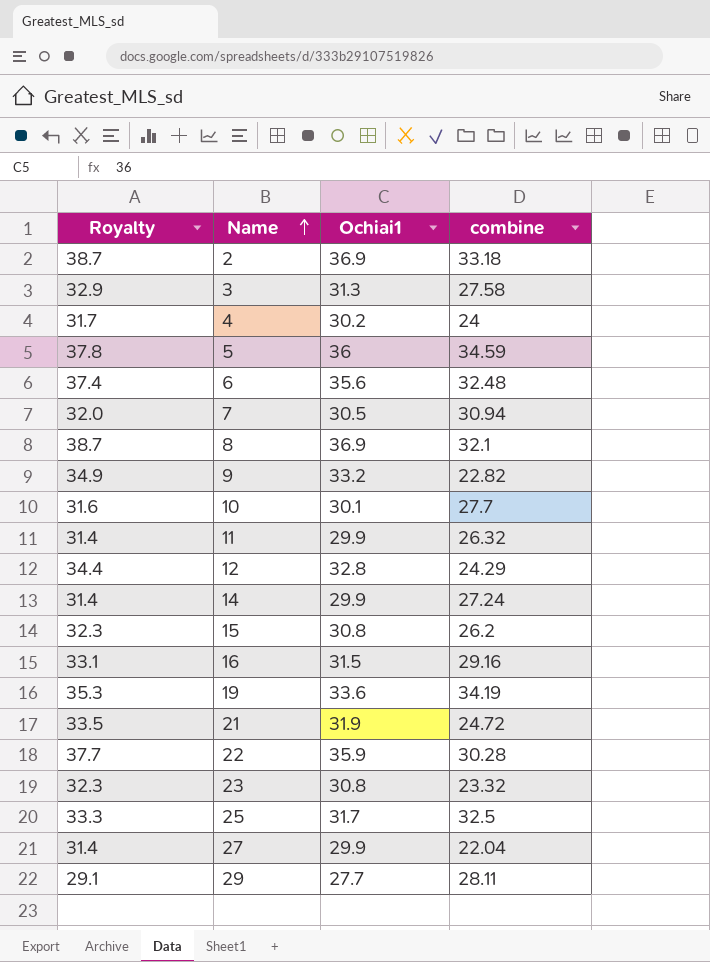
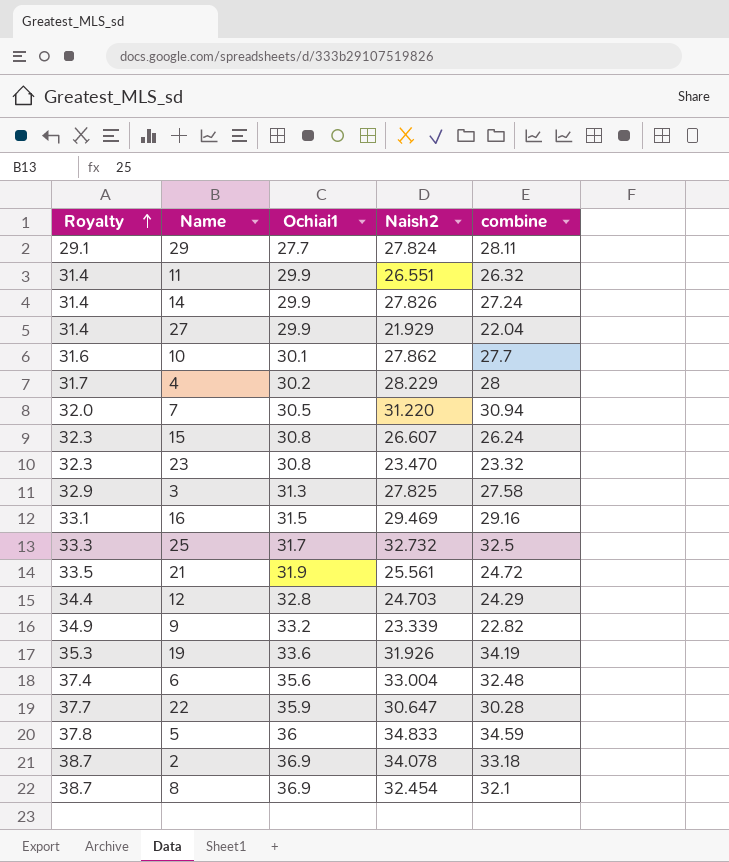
row order: Name ascending -> Royalty ascending
column Naish2 | position: none -> 4
4 | combine: 24 -> 28
15 | combine: 26.2 -> 26.24

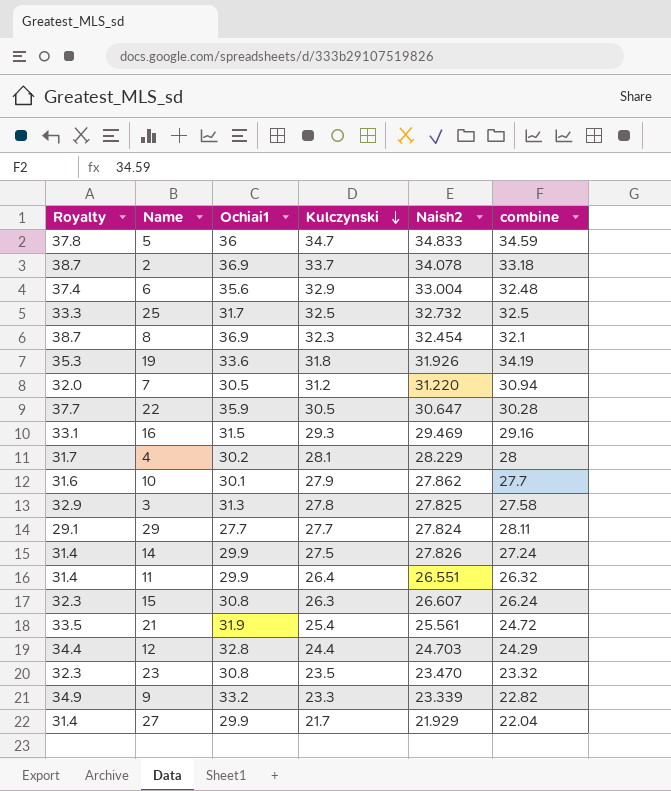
row order: Royalty ascending -> Kulczynski descending
column Kulczynski | position: none -> 4

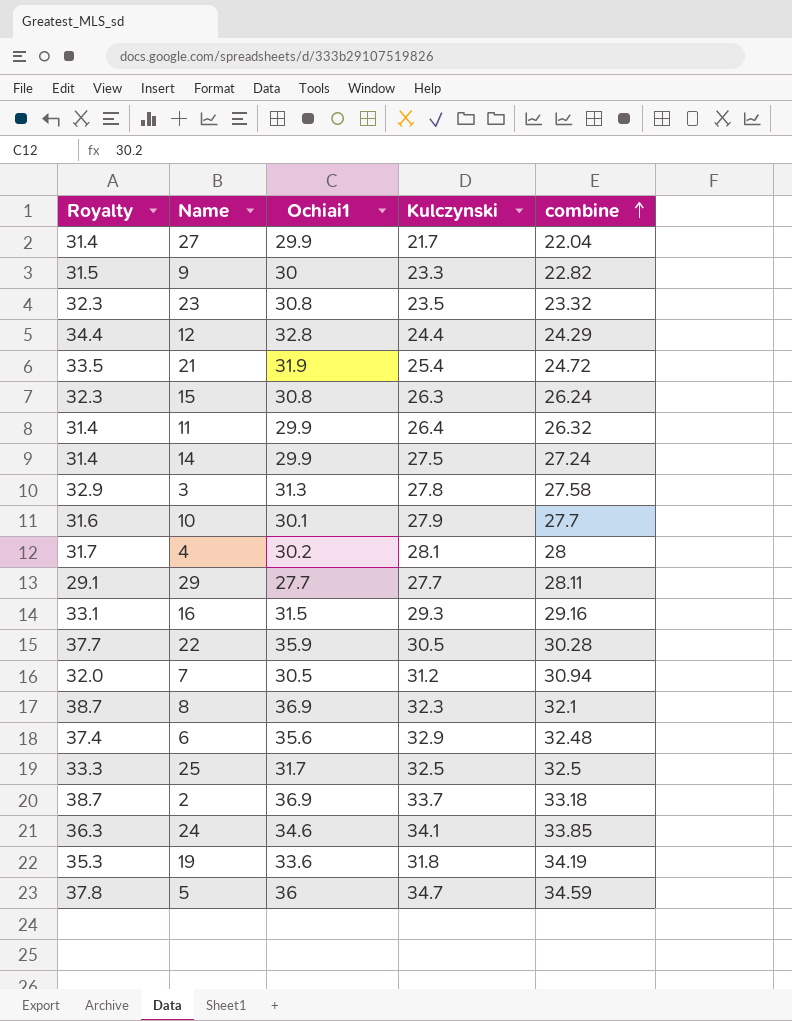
row order: Kulczynski descending -> combine ascending
column Naish2 | position: 5 -> none
9 | Royalty: 34.9 -> 31.5
9 | Ochiai1: 33.2 -> 30
row 24: none -> 36.3 | 34.6 | 34.1 | 33.85

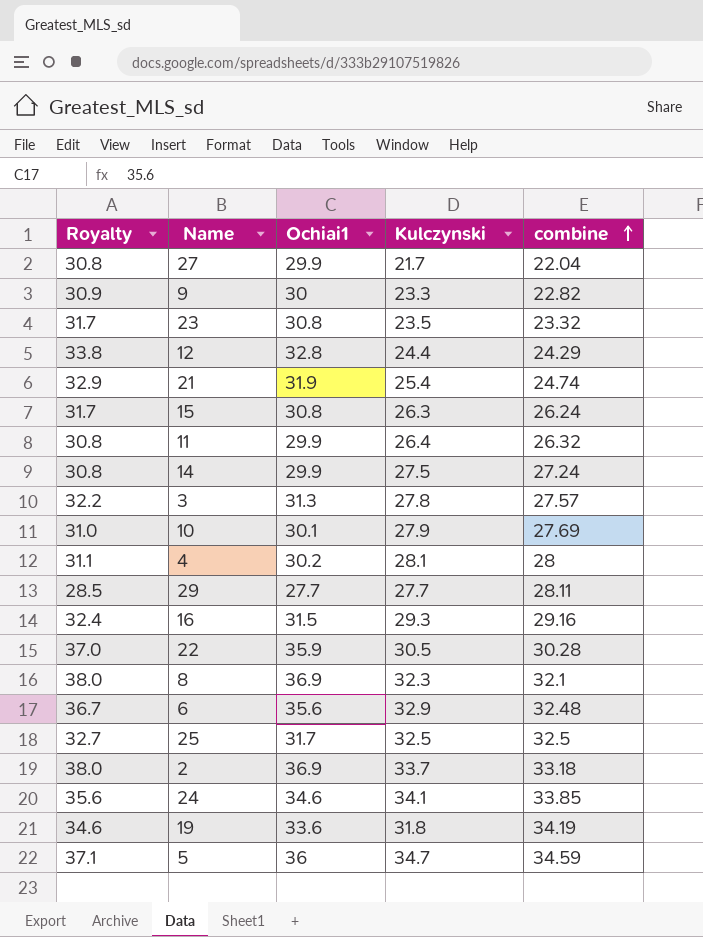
column Royalty | formula: [Ochiai1] * 1.05 -> [Ochiai1] * 1.03
row 7: 32.0 | 30.5 | 31.2 | 30.94 -> none
21 | combine: 24.72 -> 24.74
3 | combine: 27.58 -> 27.57
10 | combine: 27.7 -> 27.69

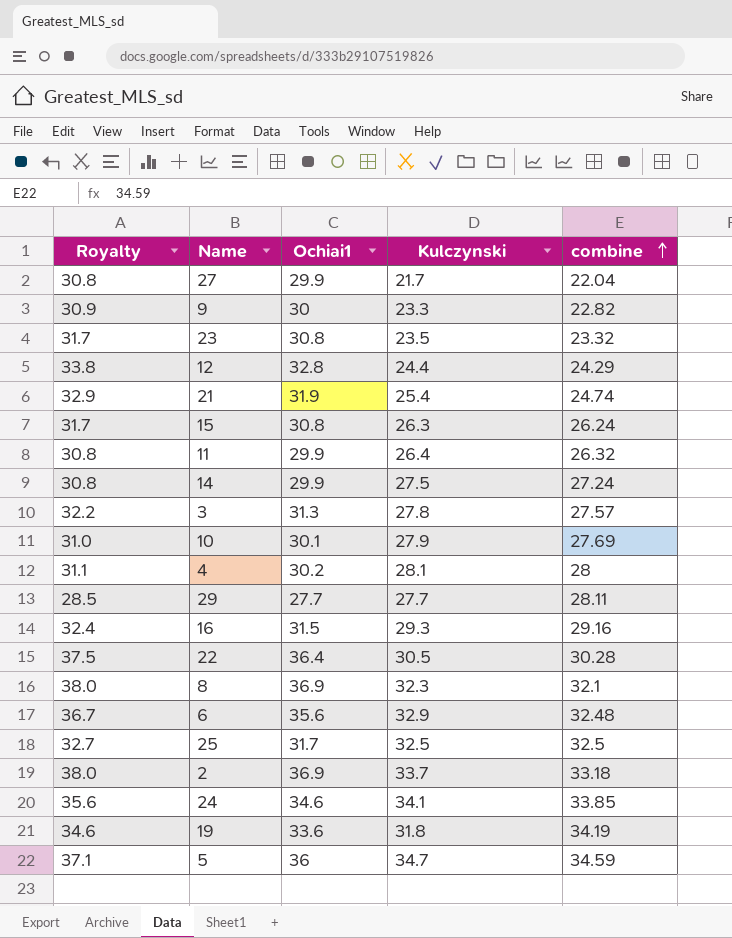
22 | Royalty: 37.0 -> 37.5
22 | Ochiai1: 35.9 -> 36.4

